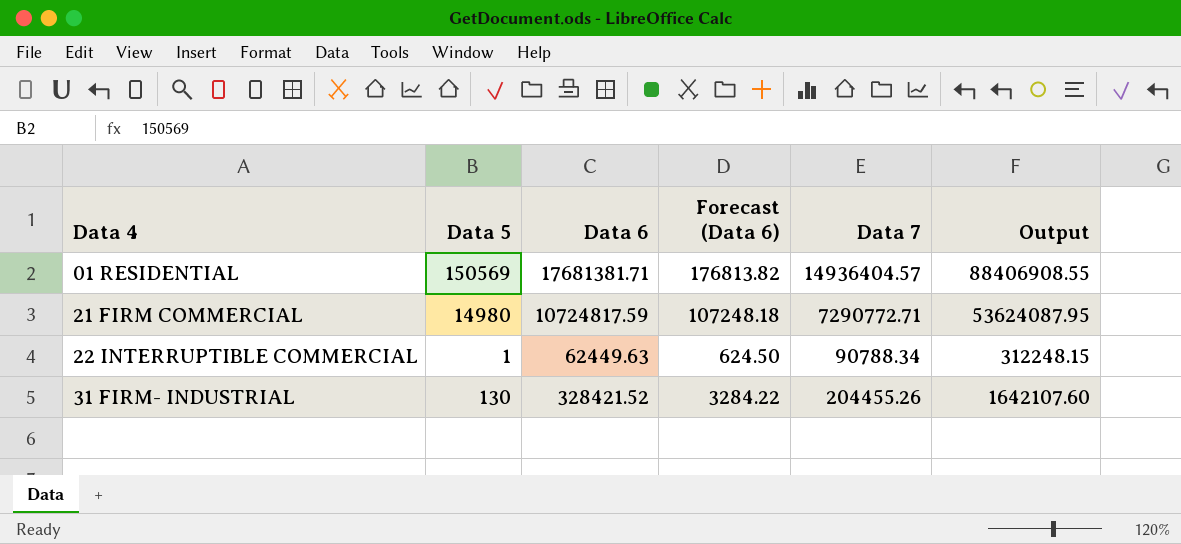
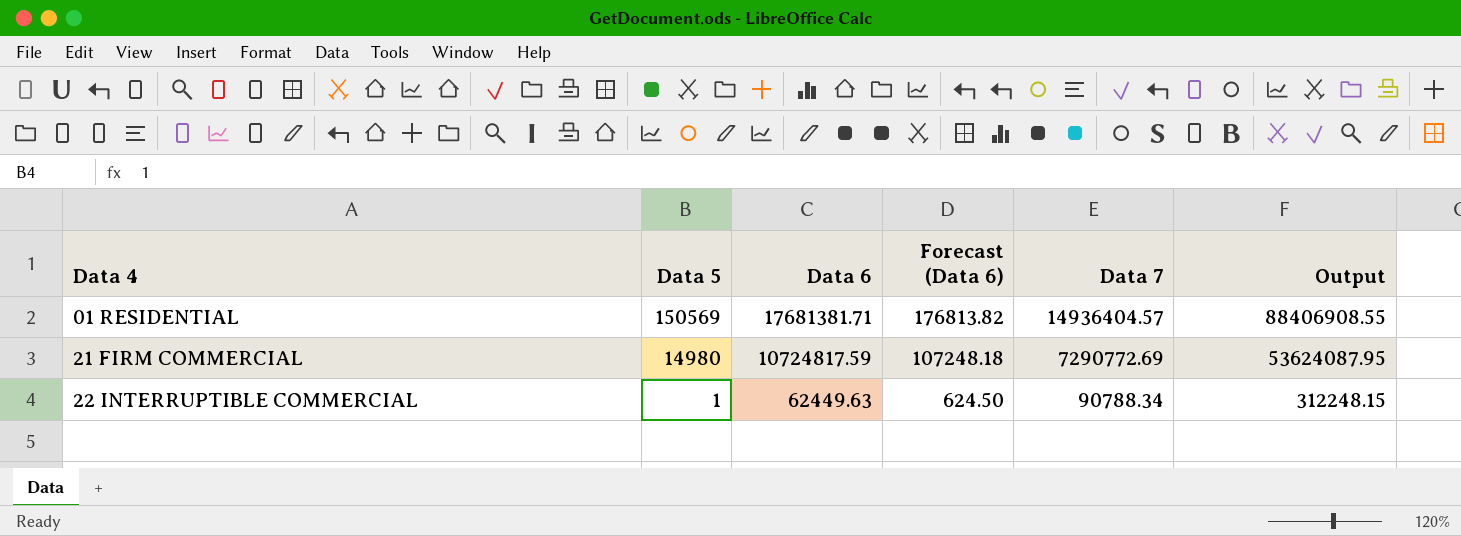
row 31 FIRM- INDUSTRIAL: 130 | 328421.52 | 3284.22 | 204455.26 | 1642107.60 -> none
21 FIRM COMMERCIAL | Data 7: 7290772.71 -> 7290772.69

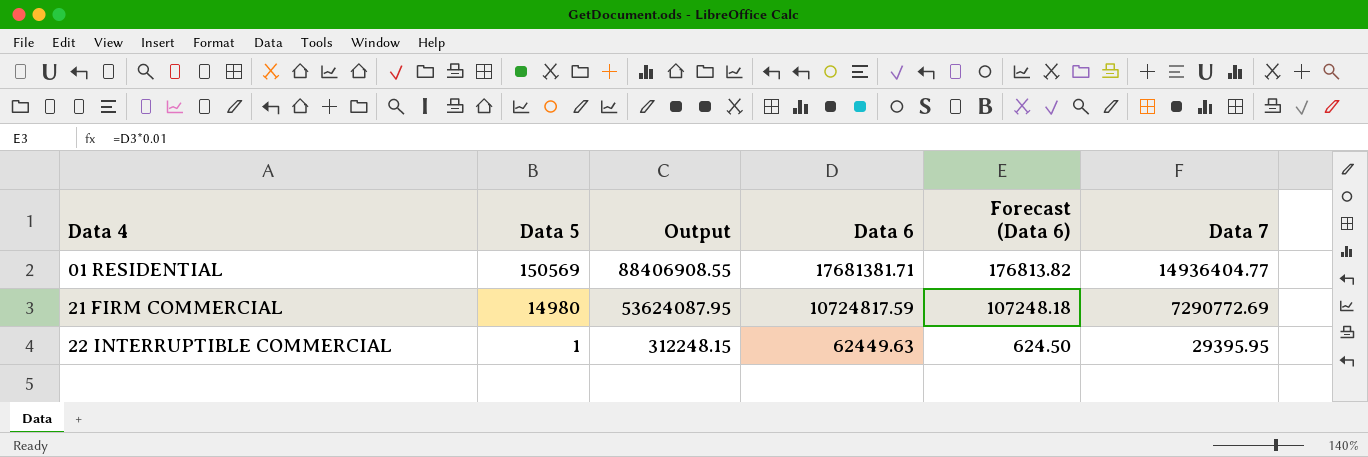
column Output | position: 6 -> 3
01 RESIDENTIAL | Data 7: 14936404.57 -> 14936404.77
22 INTERRUPTIBLE COMMERCIAL | Data 7: 90788.34 -> 29395.95

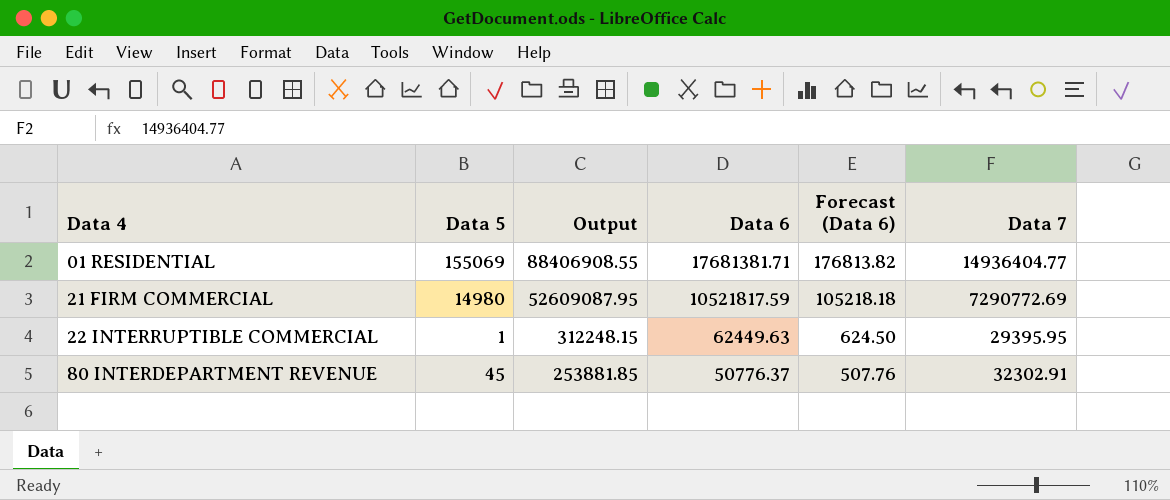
01 RESIDENTIAL | Data 5: 150569 -> 155069
21 FIRM COMMERCIAL | Output: 53624087.95 -> 52609087.95
21 FIRM COMMERCIAL | Data 6: 10724817.59 -> 10521817.59
21 FIRM COMMERCIAL | Forecast (Data 6): 107248.18 -> 105218.18
row 80 INTERDEPARTMENT REVENUE: none -> 45 | 253881.85 | 50776.37 | 507.76 | 32302.91

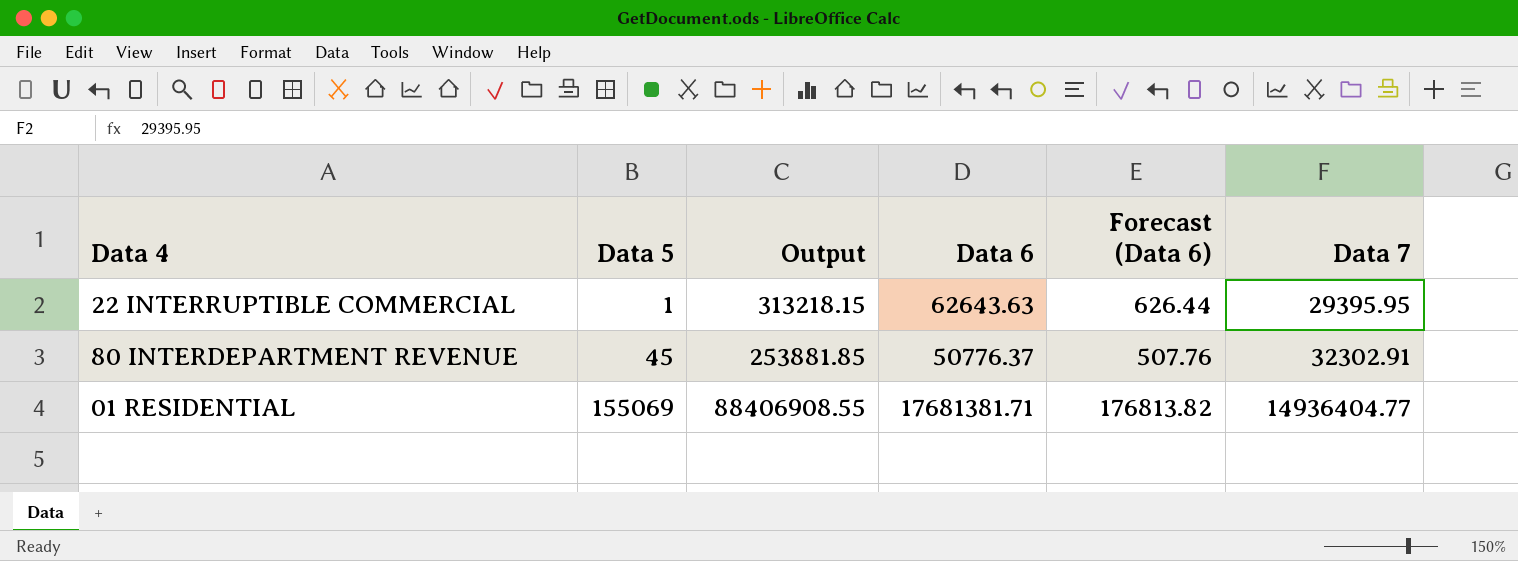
row order: Data 4 ascending -> Data 5 ascending
row 21 FIRM COMMERCIAL: 14980 | 52609087.95 | 10521817.59 | 105218.18 | 7290772.69 -> none
22 INTERRUPTIBLE COMMERCIAL | Output: 312248.15 -> 313218.15
22 INTERRUPTIBLE COMMERCIAL | Data 6: 62449.63 -> 62643.63
22 INTERRUPTIBLE COMMERCIAL | Forecast (Data 6): 624.50 -> 626.44

